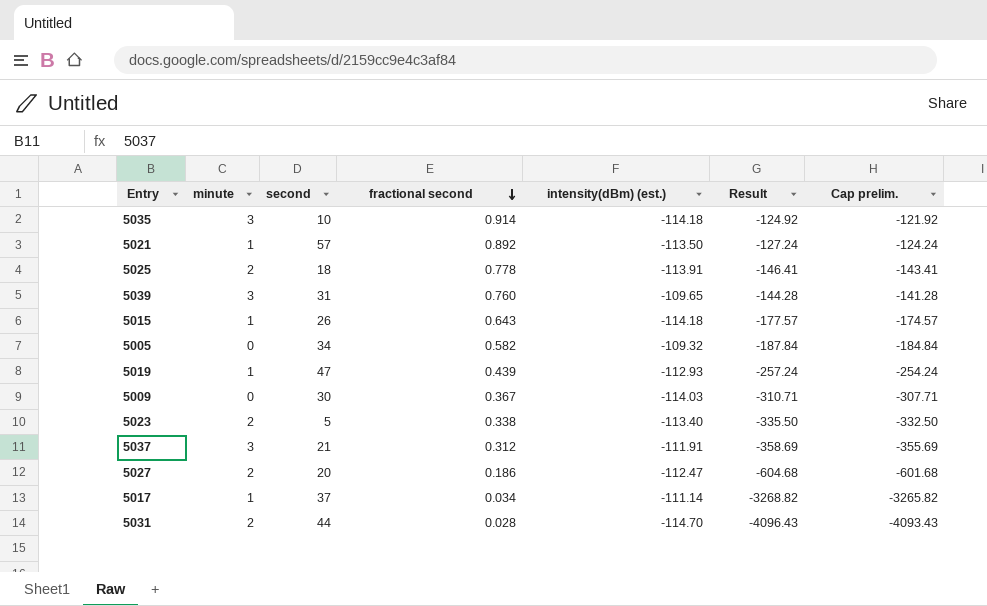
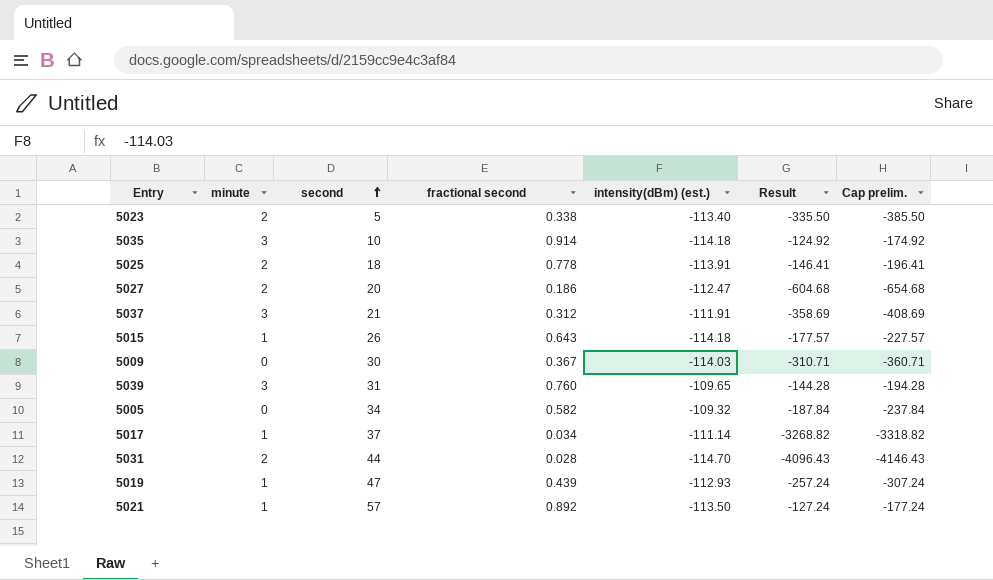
row order: fractional second descending -> second ascending
column Cap prelim. | formula: [Result] + 3 -> [Result] - 50

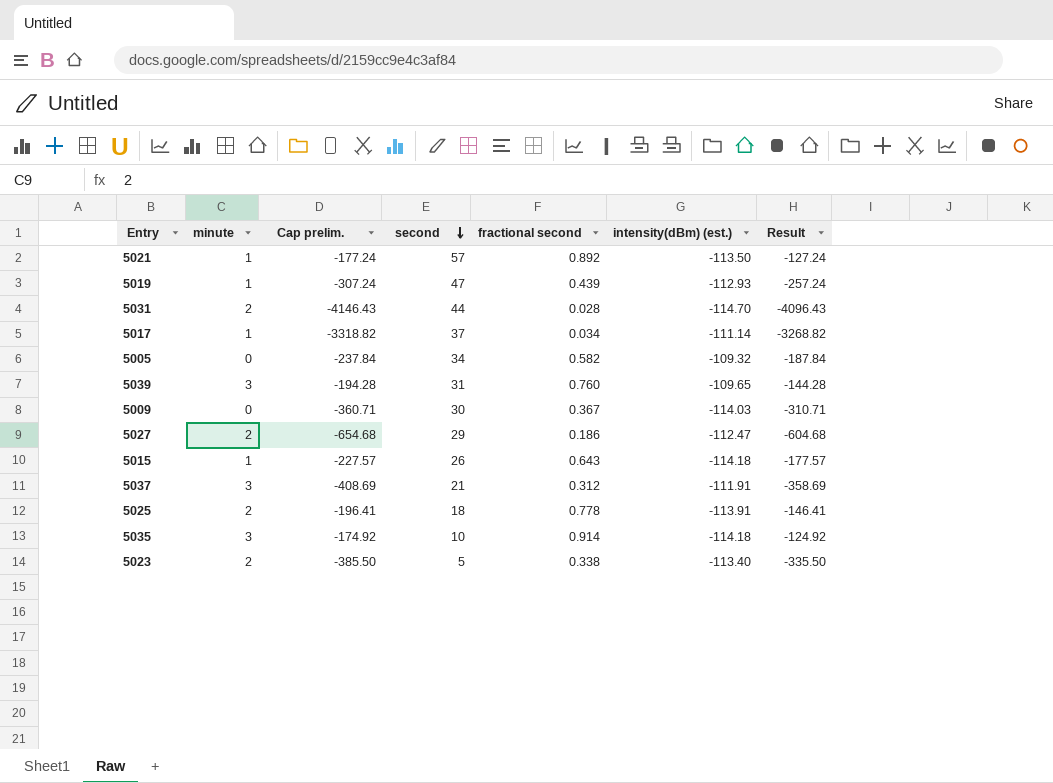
row order: second ascending -> second descending
column Cap prelim. | position: 7 -> 3
5027 | second: 20 -> 29

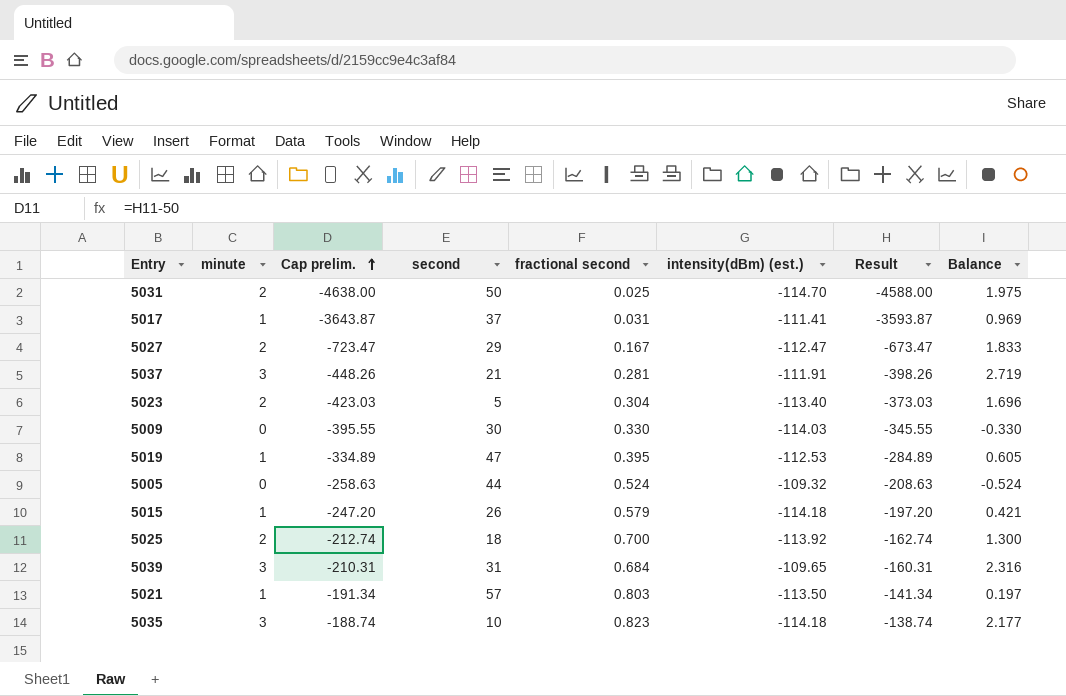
row order: second descending -> Cap prelim. ascending
column Balance | formula: none -> [minute] - [fractional second]
5031 | Cap prelim.: -4146.43 -> -4638.00
5031 | second: 44 -> 50
5031 | fractional second: 0.028 -> 0.025
5031 | Result: -4096.43 -> -4588.00
5017 | Cap prelim.: -3318.82 -> -3643.87
5017 | fractional second: 0.034 -> 0.031
5017 | intensity(dBm) (est.): -111.14 -> -111.41
5017 | Result: -3268.82 -> -3593.87
5027 | Cap prelim.: -654.68 -> -723.47
5027 | fractional second: 0.186 -> 0.167
5027 | Result: -604.68 -> -673.47
5037 | Cap prelim.: -408.69 -> -448.26
5037 | fractional second: 0.312 -> 0.281
5037 | Result: -358.69 -> -398.26
5023 | Cap prelim.: -385.50 -> -423.03
5023 | fractional second: 0.338 -> 0.304
5023 | Result: -335.50 -> -373.03
5009 | Cap prelim.: -360.71 -> -395.55
5009 | fractional second: 0.367 -> 0.330
5009 | Result: -310.71 -> -345.55
5019 | Cap prelim.: -307.24 -> -334.89
5019 | fractional second: 0.439 -> 0.395
5019 | intensity(dBm) (est.): -112.93 -> -112.53
5019 | Result: -257.24 -> -284.89
5005 | Cap prelim.: -237.84 -> -258.63
5005 | second: 34 -> 44
5005 | fractional second: 0.582 -> 0.524
5005 | Result: -187.84 -> -208.63
5015 | Cap prelim.: -227.57 -> -247.20
5015 | fractional second: 0.643 -> 0.579
5015 | Result: -177.57 -> -197.20
5025 | Cap prelim.: -196.41 -> -212.74
5025 | fractional second: 0.778 -> 0.700
5025 | intensity(dBm) (est.): -113.91 -> -113.92
5025 | Result: -146.41 -> -162.74
5039 | Cap prelim.: -194.28 -> -210.31
5039 | fractional second: 0.760 -> 0.684
5039 | Result: -144.28 -> -160.31
5021 | Cap prelim.: -177.24 -> -191.34
5021 | fractional second: 0.892 -> 0.803
5021 | Result: -127.24 -> -141.34
5035 | Cap prelim.: -174.92 -> -188.74
5035 | fractional second: 0.914 -> 0.823
5035 | Result: -124.92 -> -138.74

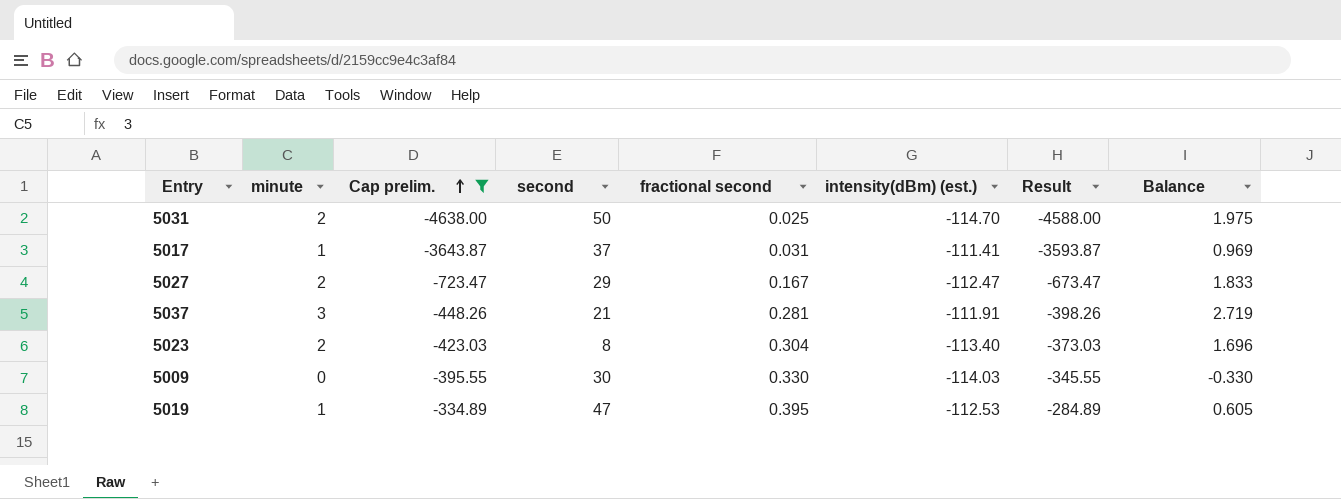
filter: none -> Cap prelim. <= -334.89
5023 | second: 5 -> 8

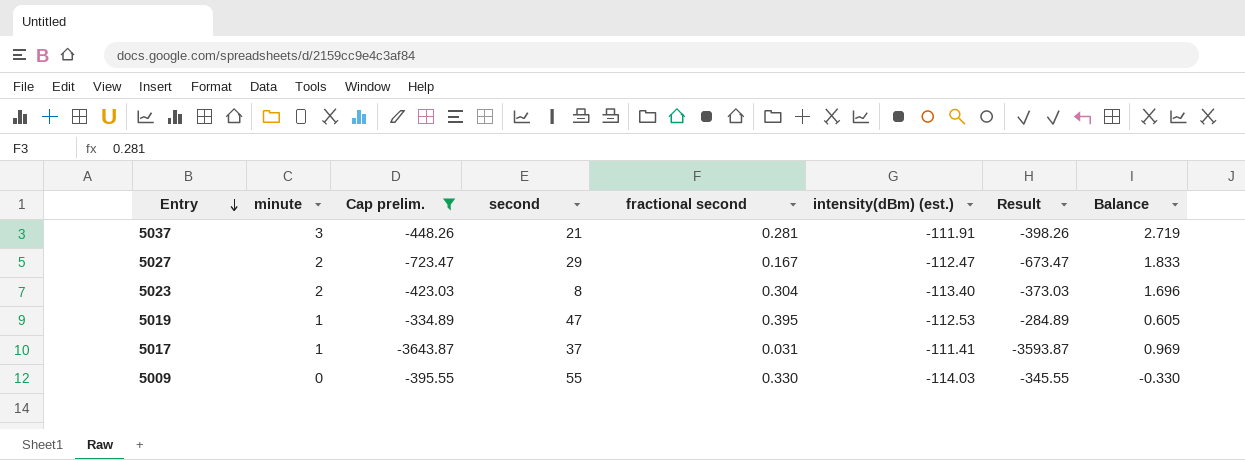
row order: Cap prelim. ascending -> Entry descending
row 5031: 2 | -4638.00 | 50 | 0.025 | -114.70 | -4588.00 | 1.975 -> none
5009 | second: 30 -> 55

